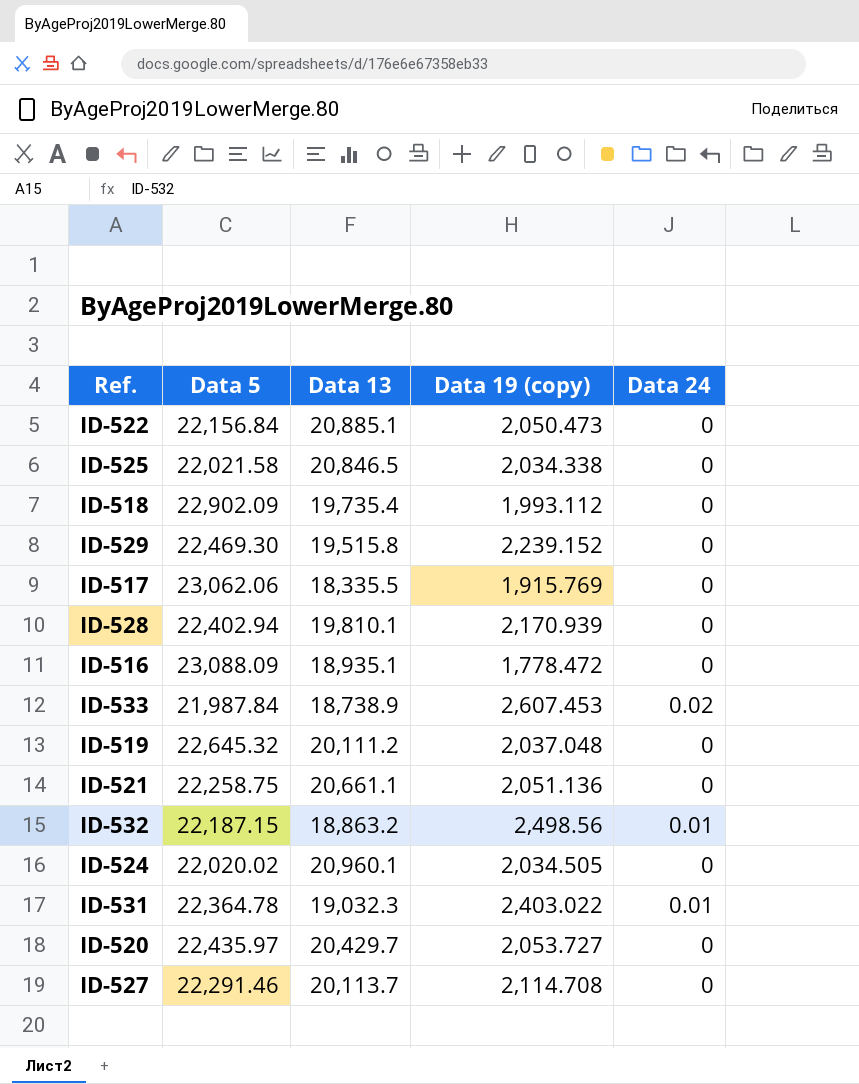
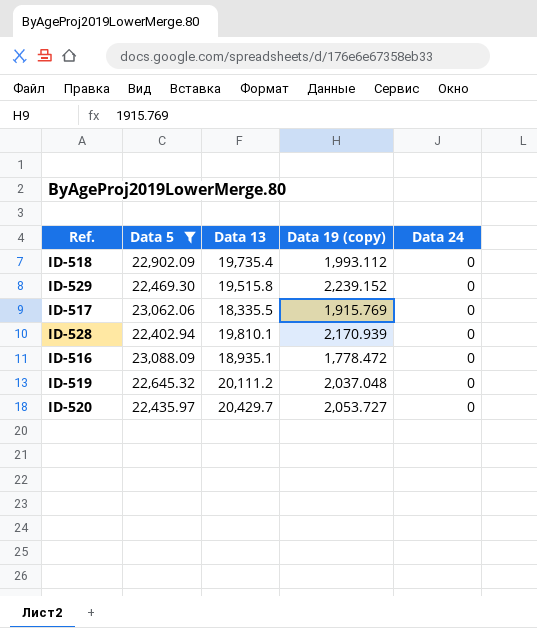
filter: none -> Data 5 >= 22,402.94

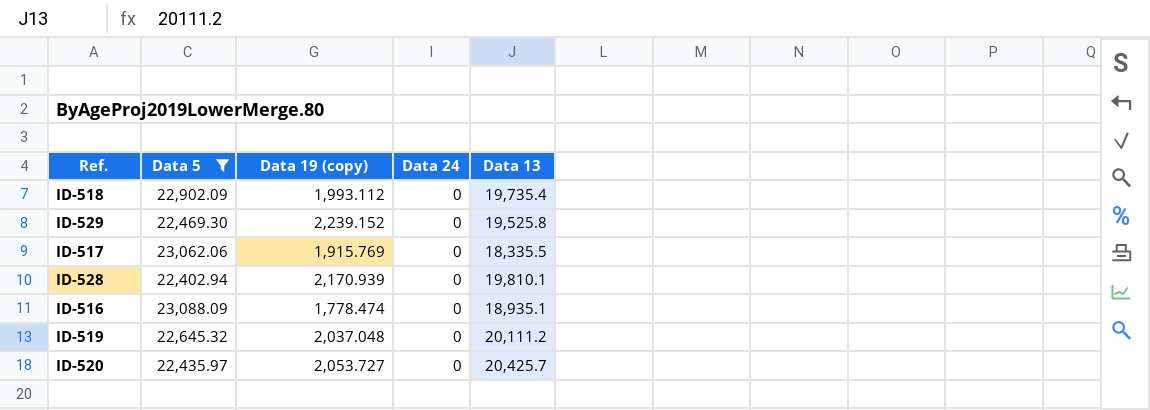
column Data 13 | position: 3 -> 5
ID-529 | Data 13: 19,515.8 -> 19,525.8
ID-516 | Data 19 (copy): 1,778.472 -> 1,778.474
ID-520 | Data 13: 20,429.7 -> 20,425.7

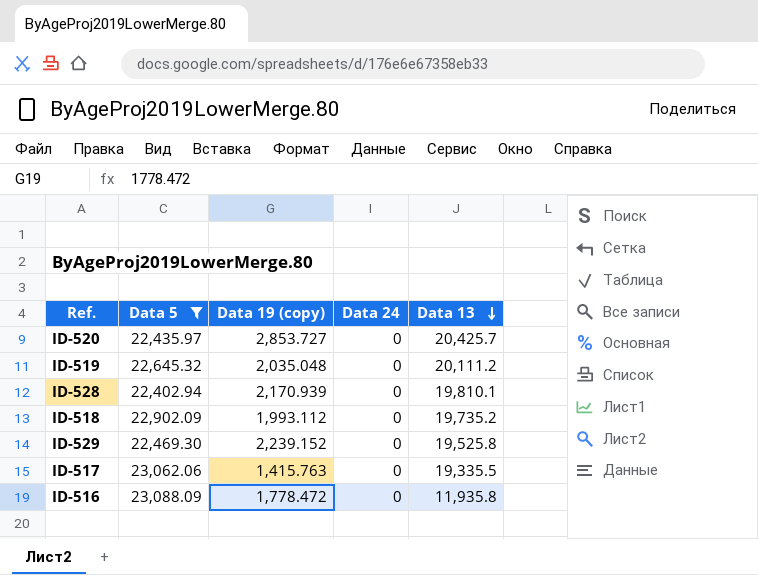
row order: none -> Data 13 descending
ID-520 | Data 19 (copy): 2,053.727 -> 2,853.727
ID-519 | Data 19 (copy): 2,037.048 -> 2,035.048
ID-518 | Data 13: 19,735.4 -> 19,735.2
ID-517 | Data 19 (copy): 1,915.769 -> 1,415.763
ID-517 | Data 13: 18,335.5 -> 19,335.5
ID-516 | Data 19 (copy): 1,778.474 -> 1,778.472
ID-516 | Data 13: 18,935.1 -> 11,935.8

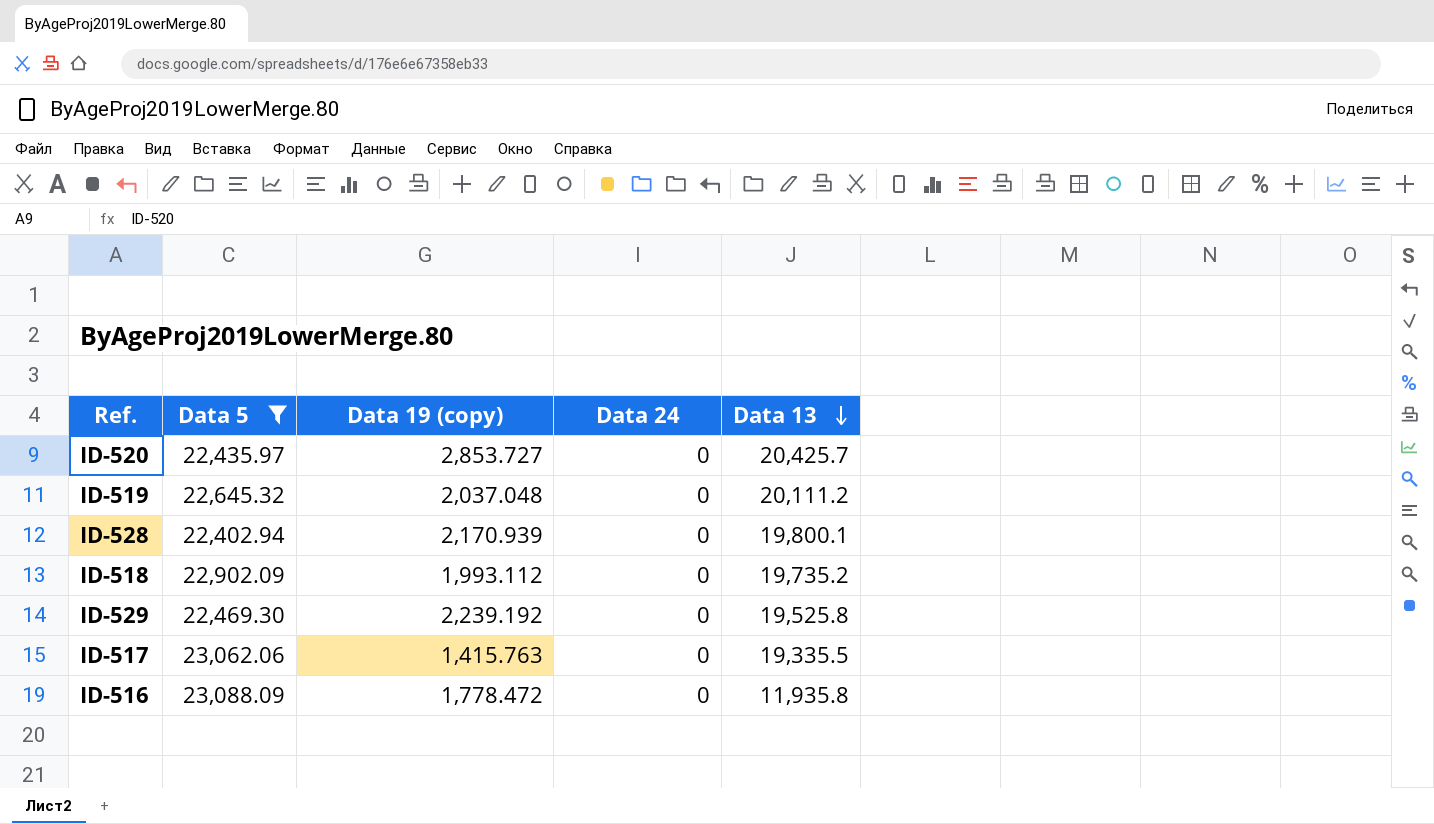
ID-519 | Data 19 (copy): 2,035.048 -> 2,037.048
ID-528 | Data 13: 19,810.1 -> 19,800.1
ID-529 | Data 19 (copy): 2,239.152 -> 2,239.192

